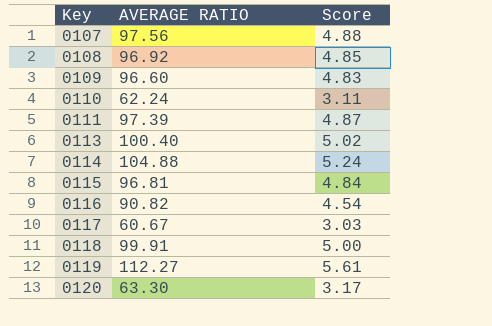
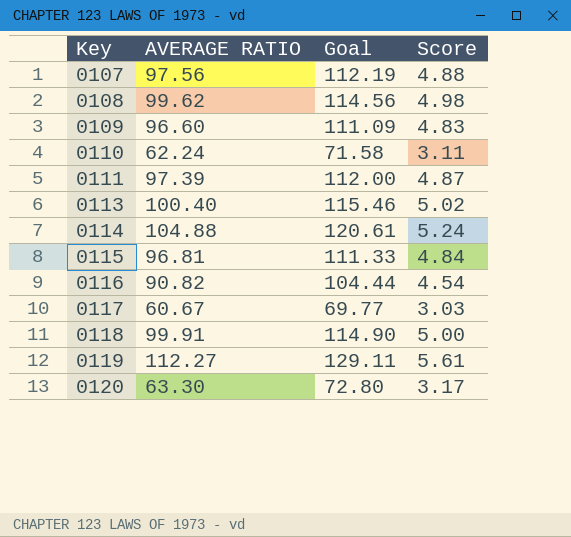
column Goal | formula: none -> [AVERAGE RATIO] * 1.15
0108 | AVERAGE RATIO: 96.92 -> 99.62
0108 | Score: 4.85 -> 4.98

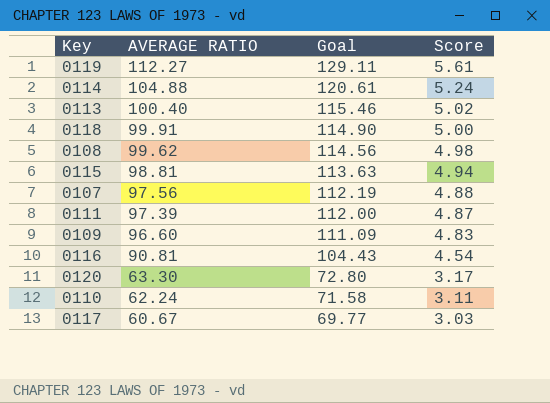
row order: Key ascending -> AVERAGE RATIO descending
0115 | AVERAGE RATIO: 96.81 -> 98.81
0115 | Goal: 111.33 -> 113.63
0115 | Score: 4.84 -> 4.94
0116 | AVERAGE RATIO: 90.82 -> 90.81
0116 | Goal: 104.44 -> 104.43

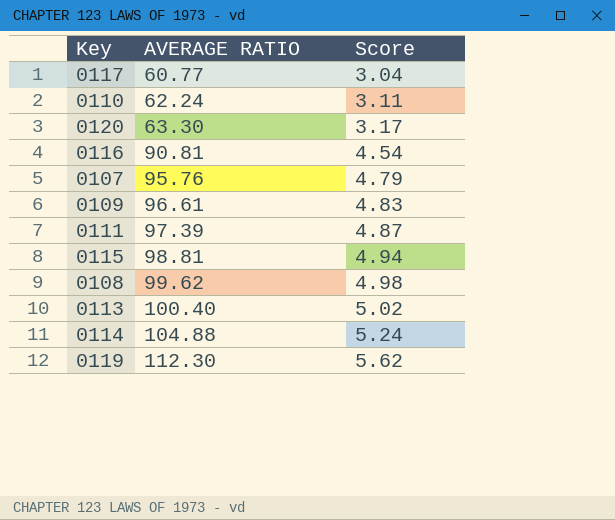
row order: AVERAGE RATIO descending -> AVERAGE RATIO ascending
column Goal | formula: [AVERAGE RATIO] * 1.15 -> none
row 0118: 99.91 | 114.90 | 5.00 -> none
0117 | AVERAGE RATIO: 60.67 -> 60.77
0117 | Score: 3.03 -> 3.04
0107 | AVERAGE RATIO: 97.56 -> 95.76
0107 | Score: 4.88 -> 4.79
0109 | AVERAGE RATIO: 96.60 -> 96.61
0119 | AVERAGE RATIO: 112.27 -> 112.30
0119 | Score: 5.61 -> 5.62

